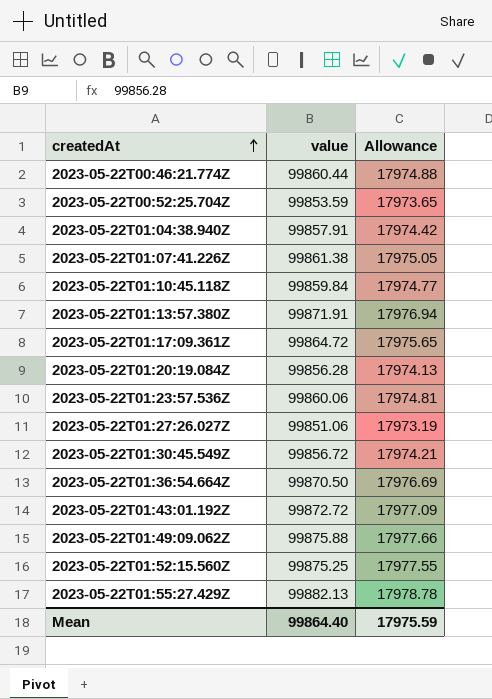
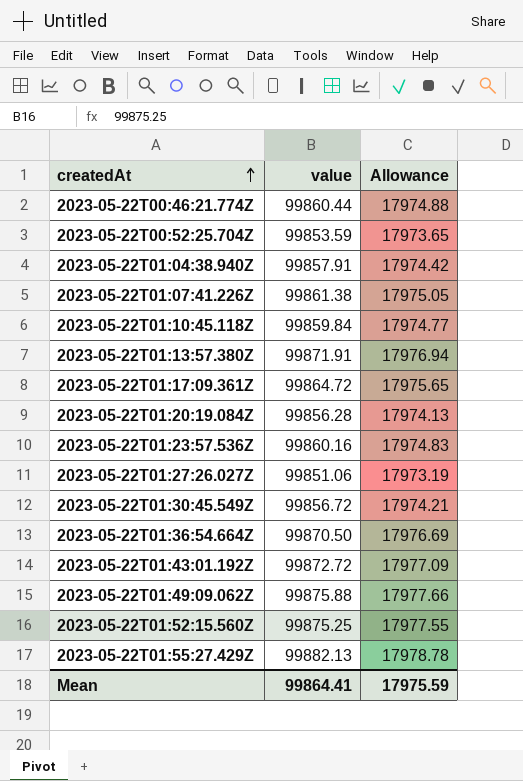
2023-05-22T01:23:57.536Z | value: 99860.06 -> 99860.16
2023-05-22T01:23:57.536Z | Allowance: 17974.81 -> 17974.83
Mean | value: 99864.40 -> 99864.41

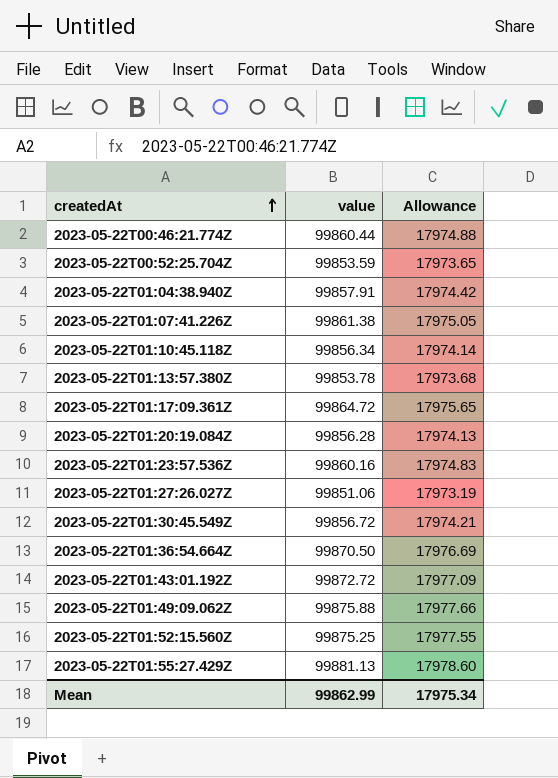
2023-05-22T01:10:45.118Z | value: 99859.84 -> 99856.34
2023-05-22T01:10:45.118Z | Allowance: 17974.77 -> 17974.14
2023-05-22T01:13:57.380Z | value: 99871.91 -> 99853.78
2023-05-22T01:13:57.380Z | Allowance: 17976.94 -> 17973.68
2023-05-22T01:55:27.429Z | value: 99882.13 -> 99881.13
2023-05-22T01:55:27.429Z | Allowance: 17978.78 -> 17978.60
Mean | value: 99864.41 -> 99862.99
Mean | Allowance: 17975.59 -> 17975.34

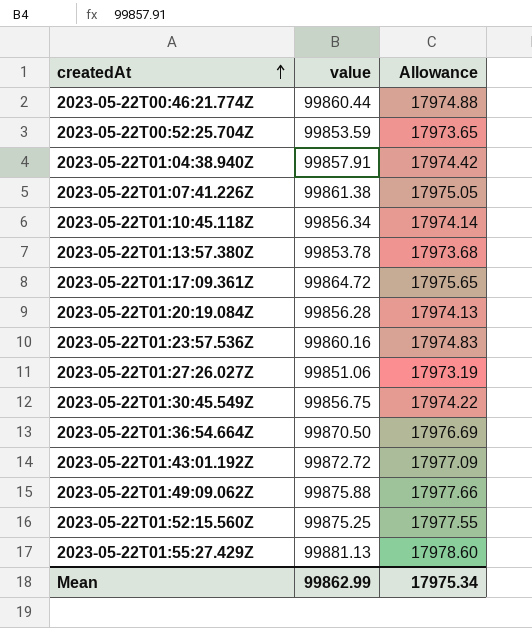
2023-05-22T01:30:45.549Z | value: 99856.72 -> 99856.75
2023-05-22T01:30:45.549Z | Allowance: 17974.21 -> 17974.22

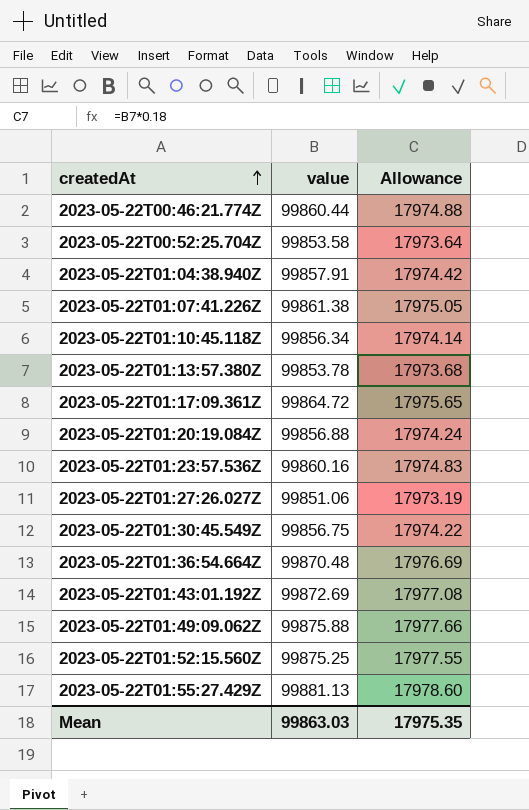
2023-05-22T00:52:25.704Z | value: 99853.59 -> 99853.58
2023-05-22T00:52:25.704Z | Allowance: 17973.65 -> 17973.64
2023-05-22T01:20:19.084Z | value: 99856.28 -> 99856.88
2023-05-22T01:20:19.084Z | Allowance: 17974.13 -> 17974.24
2023-05-22T01:36:54.664Z | value: 99870.50 -> 99870.48
2023-05-22T01:43:01.192Z | value: 99872.72 -> 99872.69
2023-05-22T01:43:01.192Z | Allowance: 17977.09 -> 17977.08
Mean | value: 99862.99 -> 99863.03
Mean | Allowance: 17975.34 -> 17975.35

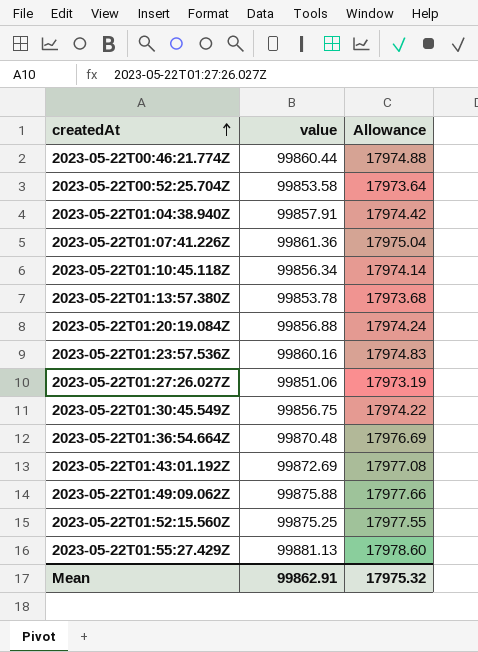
row 2023-05-22T01:17:09.361Z: 99864.72 | 17975.65 -> none
2023-05-22T01:07:41.226Z | value: 99861.38 -> 99861.36
2023-05-22T01:07:41.226Z | Allowance: 17975.05 -> 17975.04
Mean | value: 99863.03 -> 99862.91
Mean | Allowance: 17975.35 -> 17975.32

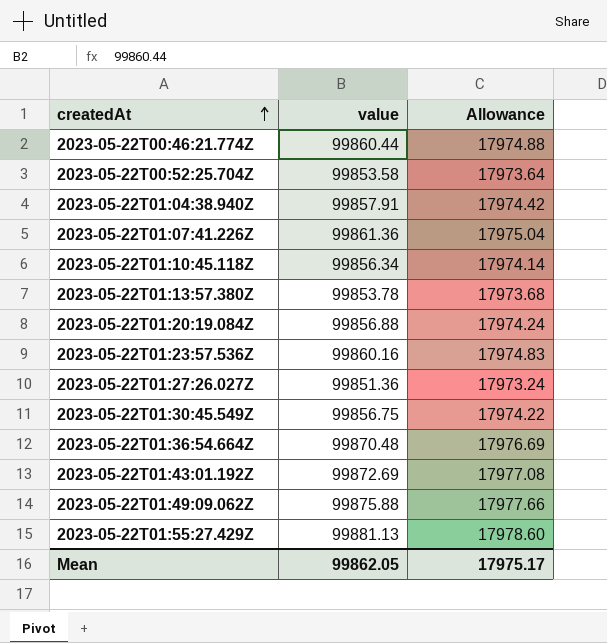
row 2023-05-22T01:52:15.560Z: 99875.25 | 17977.55 -> none
2023-05-22T01:27:26.027Z | value: 99851.06 -> 99851.36
2023-05-22T01:27:26.027Z | Allowance: 17973.19 -> 17973.24
Mean | value: 99862.91 -> 99862.05
Mean | Allowance: 17975.32 -> 17975.17

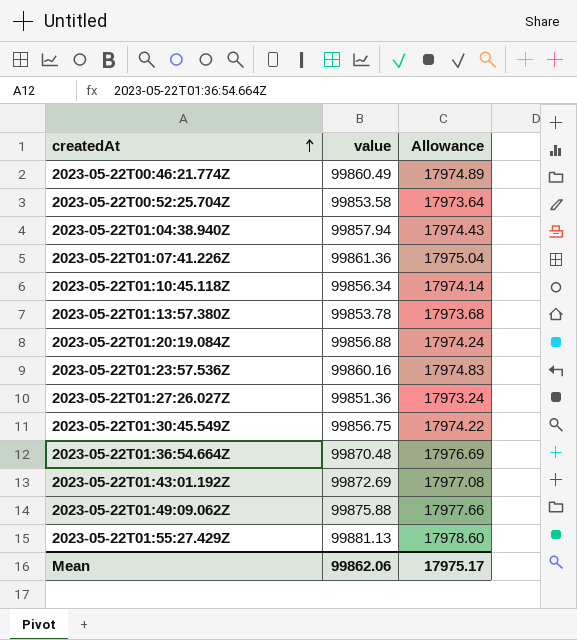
2023-05-22T00:46:21.774Z | value: 99860.44 -> 99860.49
2023-05-22T00:46:21.774Z | Allowance: 17974.88 -> 17974.89
2023-05-22T01:04:38.940Z | value: 99857.91 -> 99857.94
2023-05-22T01:04:38.940Z | Allowance: 17974.42 -> 17974.43
Mean | value: 99862.05 -> 99862.06

